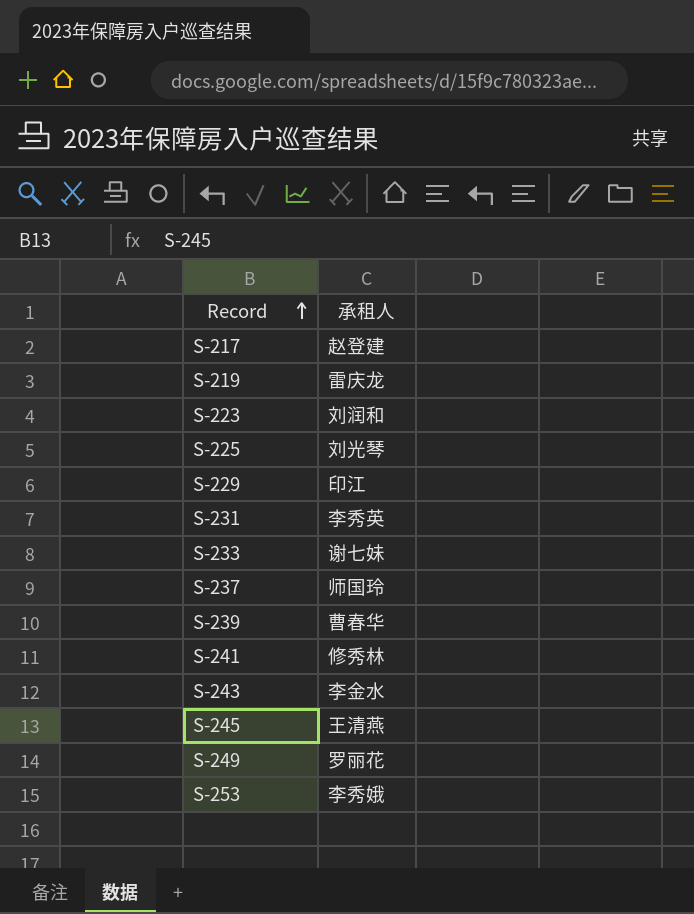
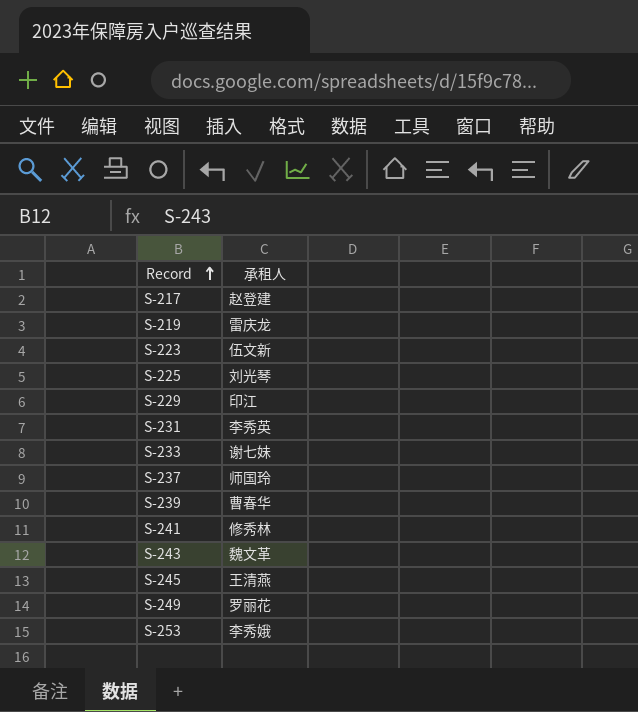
S-223 | 承租人: 刘润和 -> 伍文新
S-243 | 承租人: 李金水 -> 魏文革

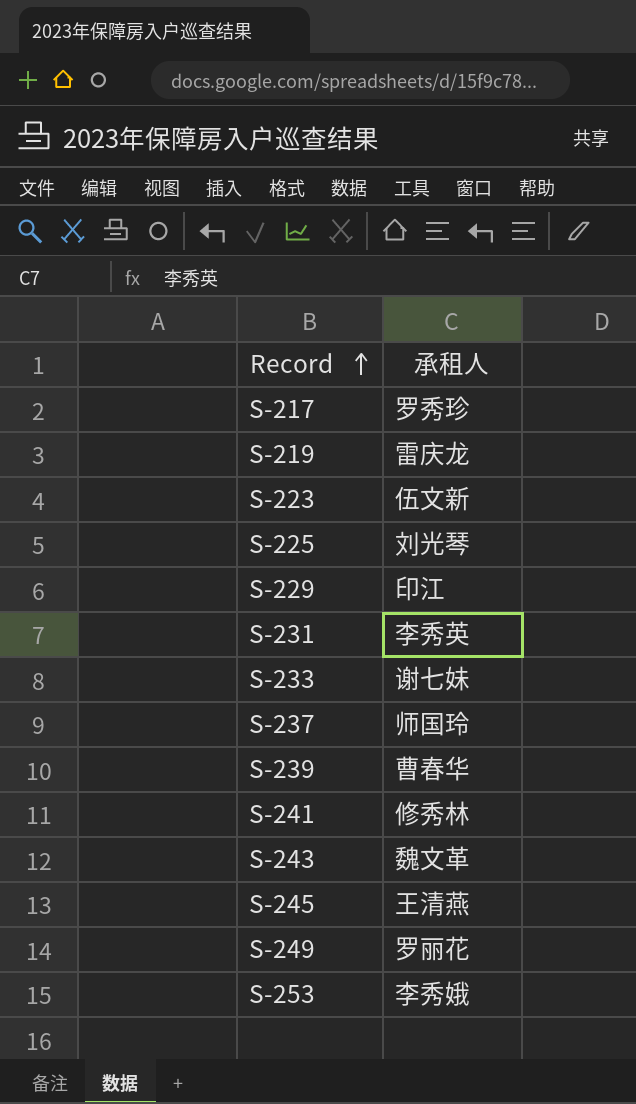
S-217 | 承租人: 赵登建 -> 罗秀珍

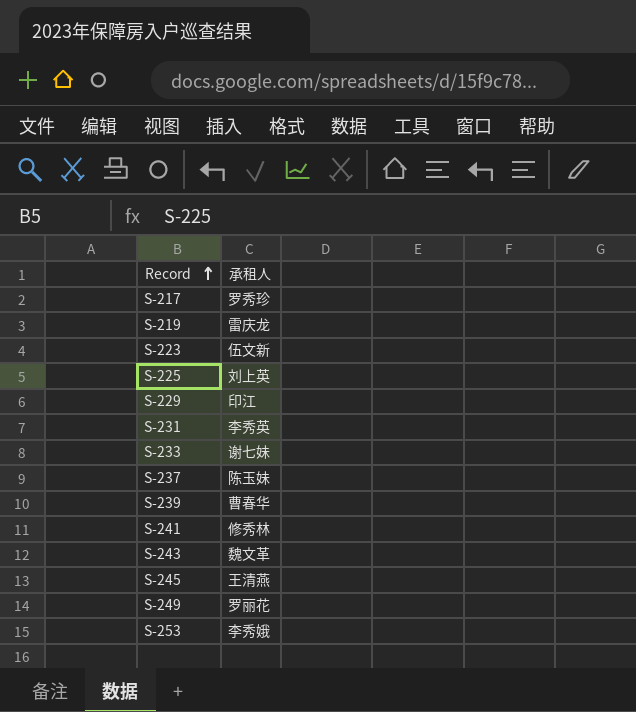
S-225 | 承租人: 刘光琴 -> 刘上英
S-237 | 承租人: 师国玲 -> 陈玉妹

